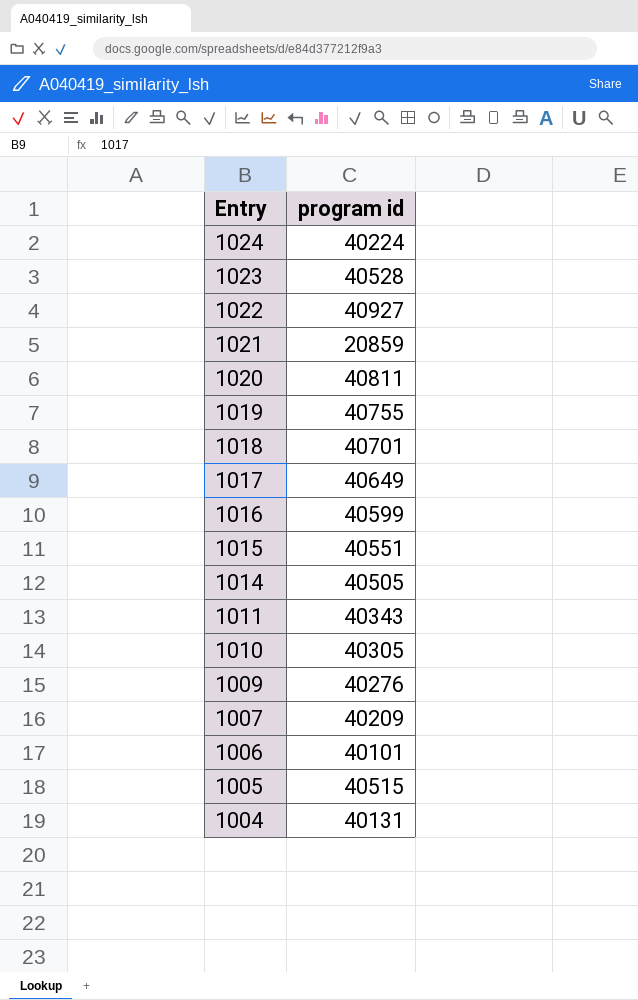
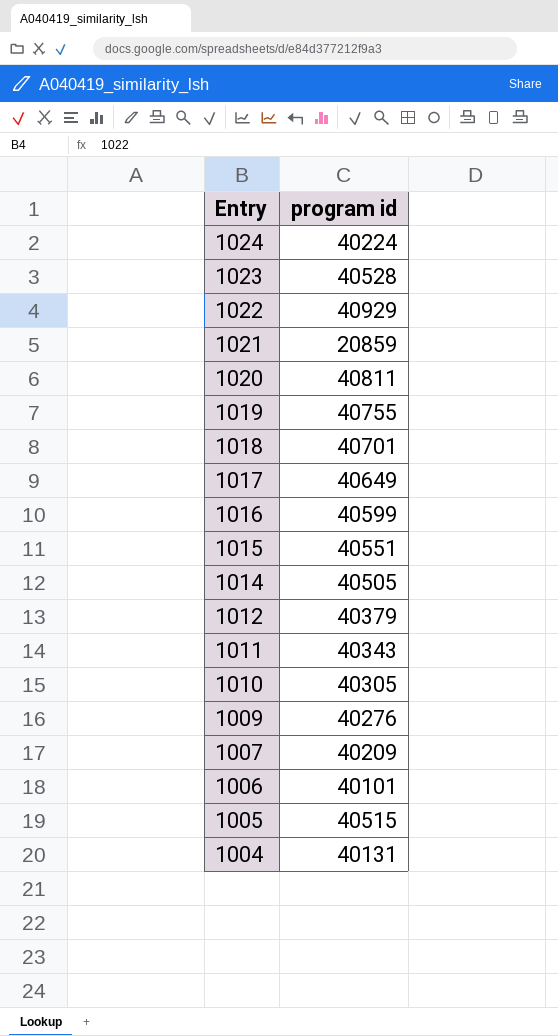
1022 | program id: 40927 -> 40929
row 1012: none -> 40379

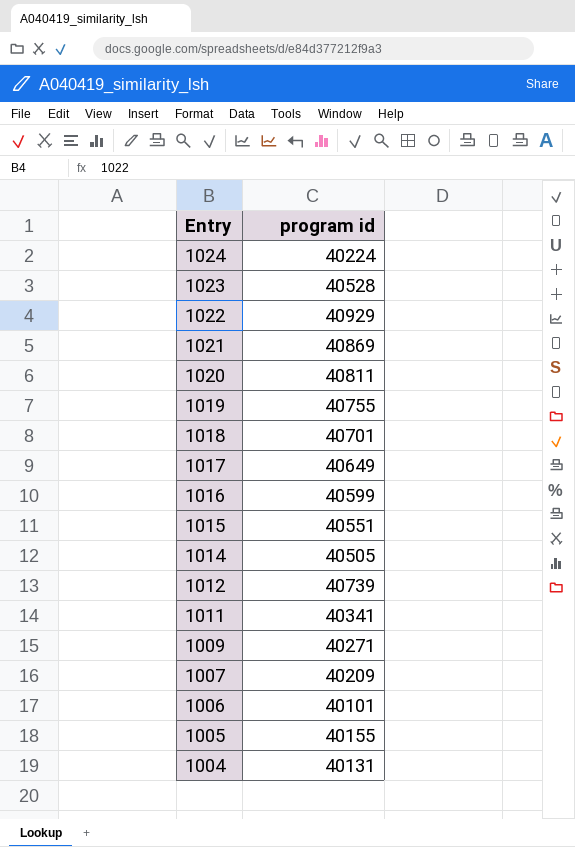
row 1010: 40305 -> none
1021 | program id: 20859 -> 40869
1012 | program id: 40379 -> 40739
1011 | program id: 40343 -> 40341
1009 | program id: 40276 -> 40271
1005 | program id: 40515 -> 40155

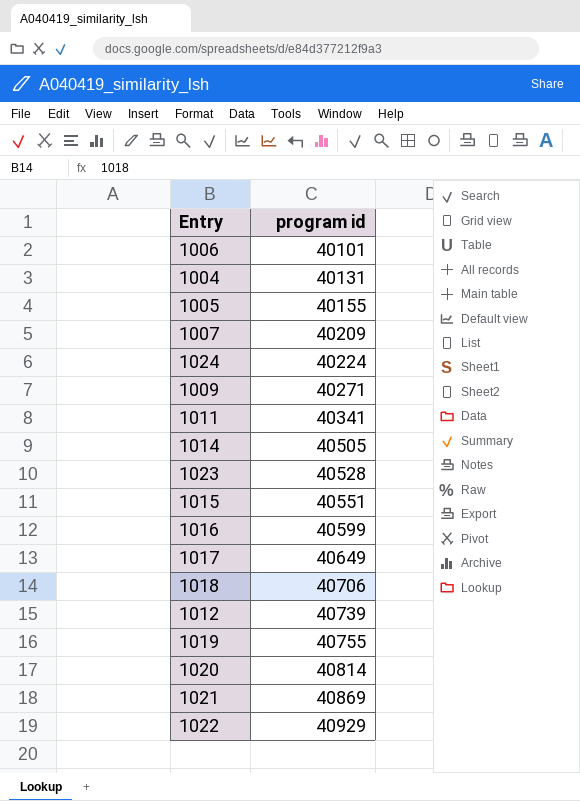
row order: Entry descending -> program id ascending
1018 | program id: 40701 -> 40706
1020 | program id: 40811 -> 40814

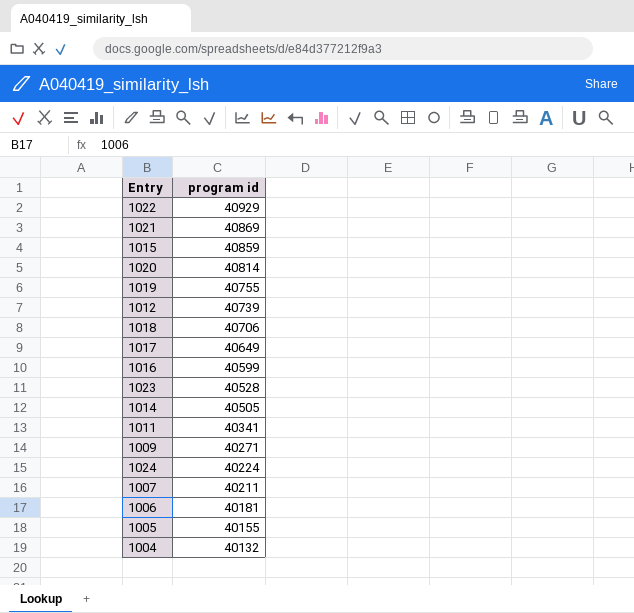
row order: program id ascending -> program id descending
1015 | program id: 40551 -> 40859
1007 | program id: 40209 -> 40211
1006 | program id: 40101 -> 40181
1004 | program id: 40131 -> 40132

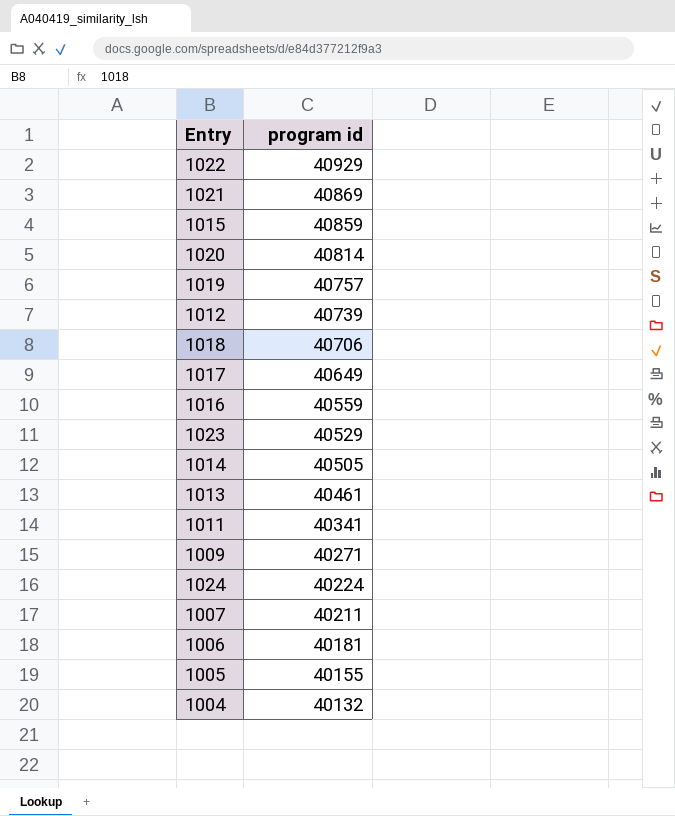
1019 | program id: 40755 -> 40757
1016 | program id: 40599 -> 40559
1023 | program id: 40528 -> 40529
row 1013: none -> 40461

